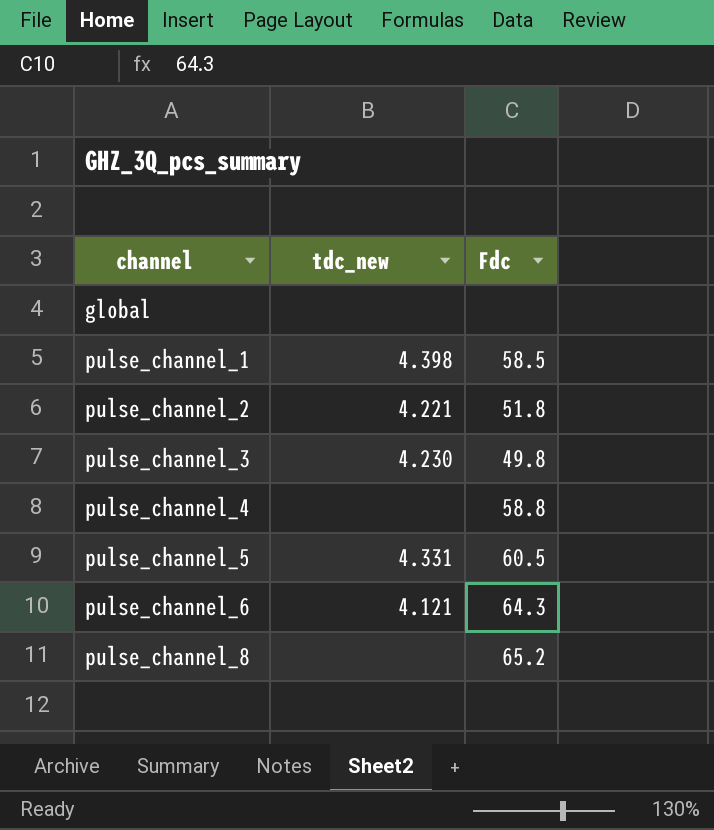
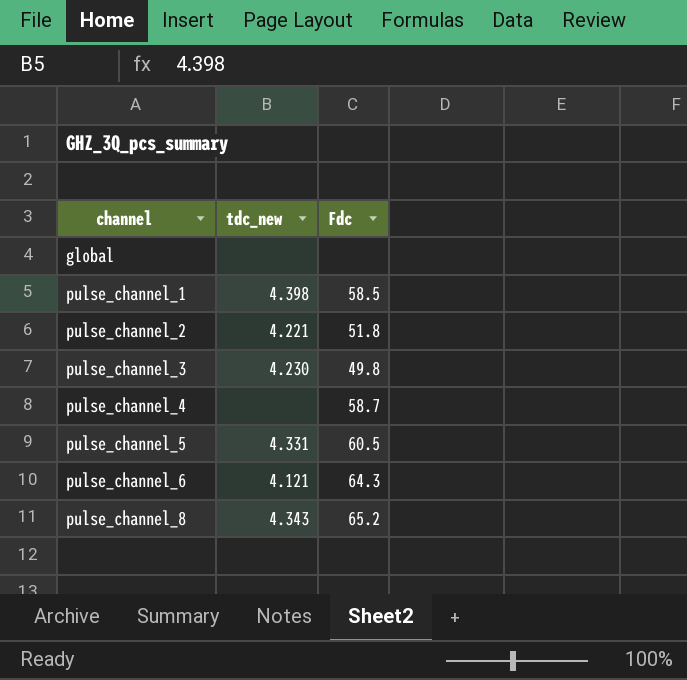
pulse_channel_4 | Fdc: 58.8 -> 58.7
pulse_channel_8 | tdc_new: none -> 4.343

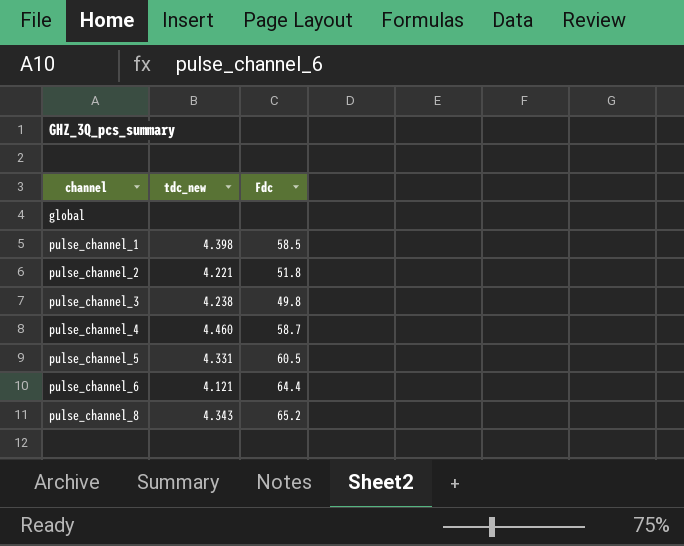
pulse_channel_3 | tdc_new: 4.230 -> 4.238
pulse_channel_4 | tdc_new: none -> 4.460
pulse_channel_6 | Fdc: 64.3 -> 64.4

